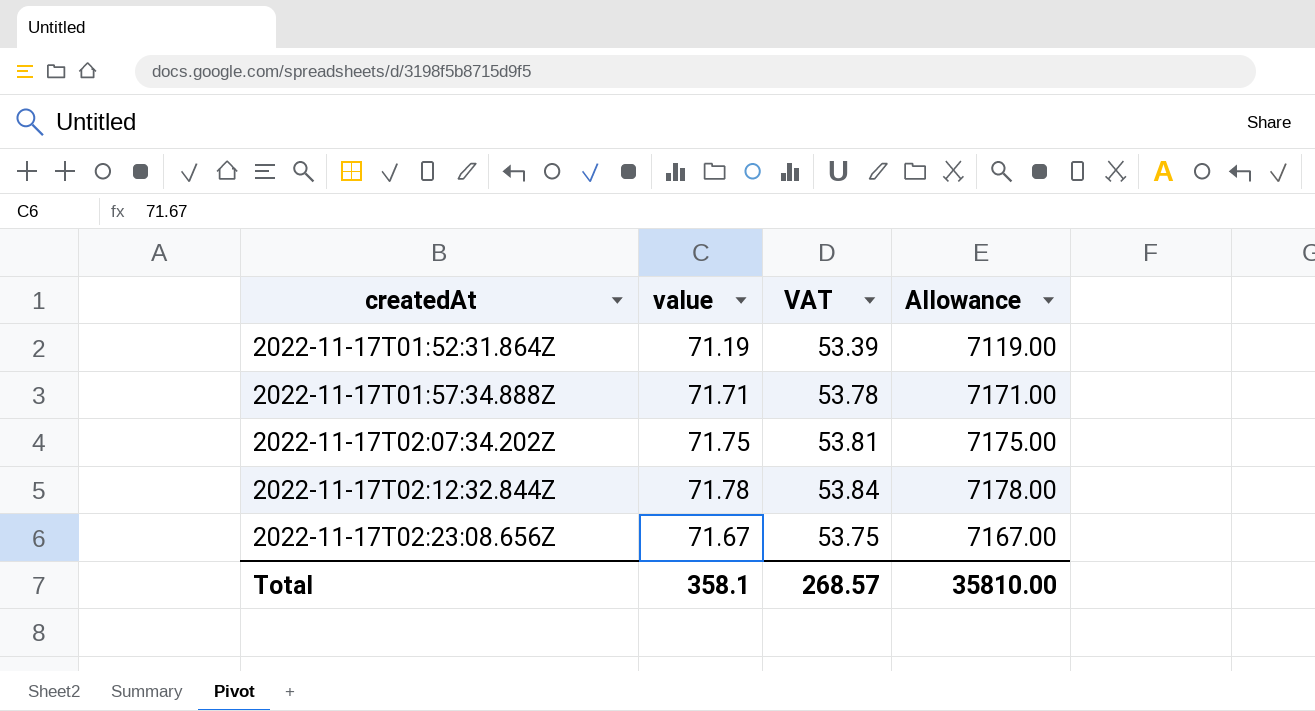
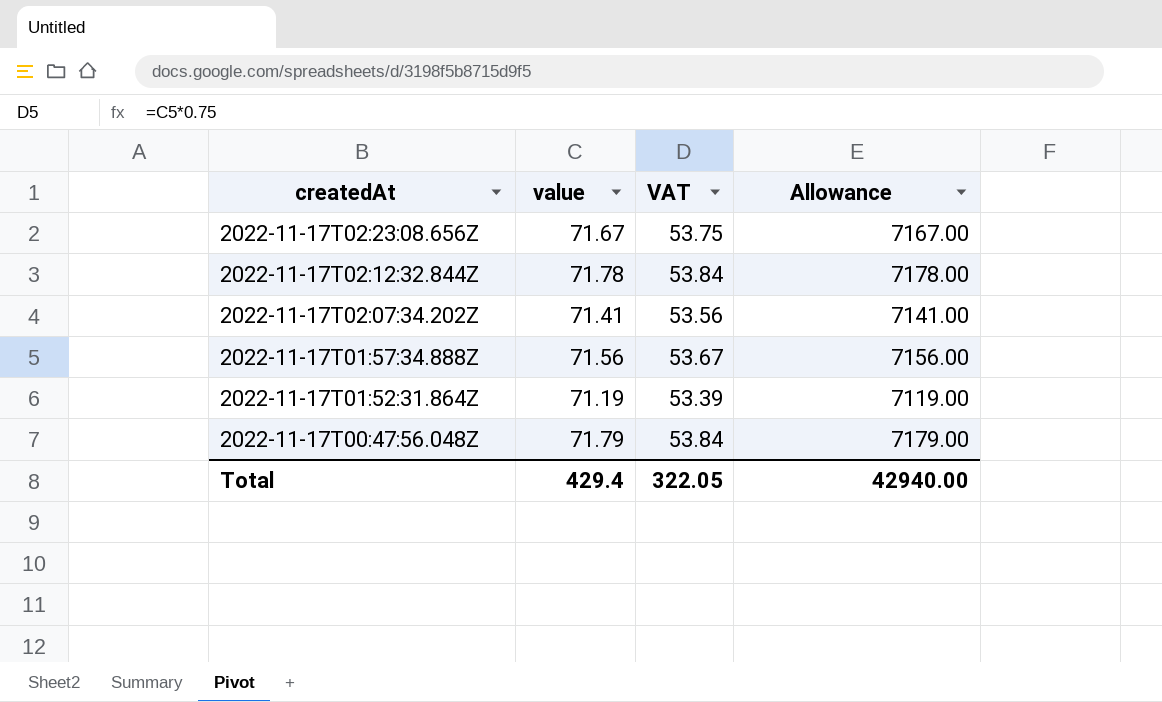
row order: createdAt ascending -> createdAt descending
2022-11-17T02:07:34.202Z | value: 71.75 -> 71.41
2022-11-17T02:07:34.202Z | VAT: 53.81 -> 53.56
2022-11-17T02:07:34.202Z | Allowance: 7175.00 -> 7141.00
2022-11-17T01:57:34.888Z | value: 71.71 -> 71.56
2022-11-17T01:57:34.888Z | VAT: 53.78 -> 53.67
2022-11-17T01:57:34.888Z | Allowance: 7171.00 -> 7156.00
row 2022-11-17T00:47:56.048Z: none -> 71.79 | 53.84 | 7179.00
Total | value: 358.1 -> 429.4
Total | VAT: 268.57 -> 322.05
Total | Allowance: 35810.00 -> 42940.00

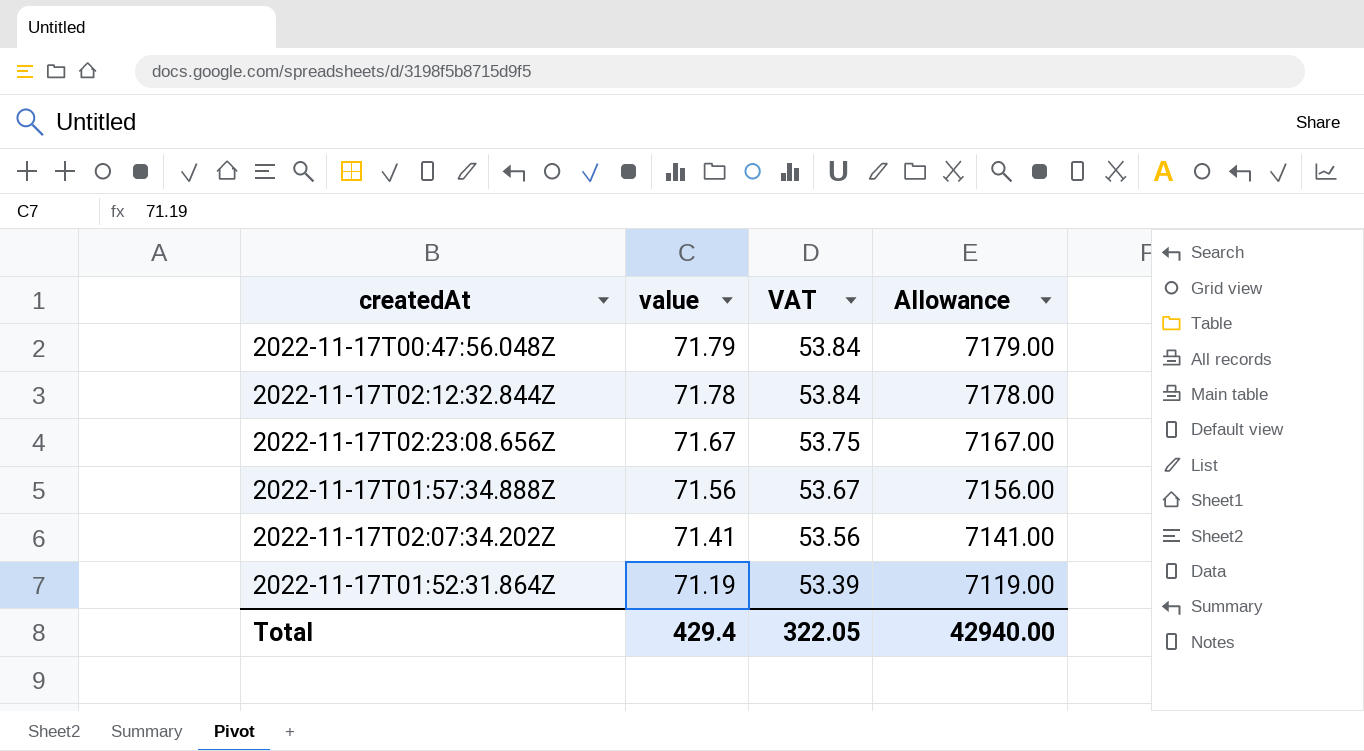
row order: createdAt descending -> value descending

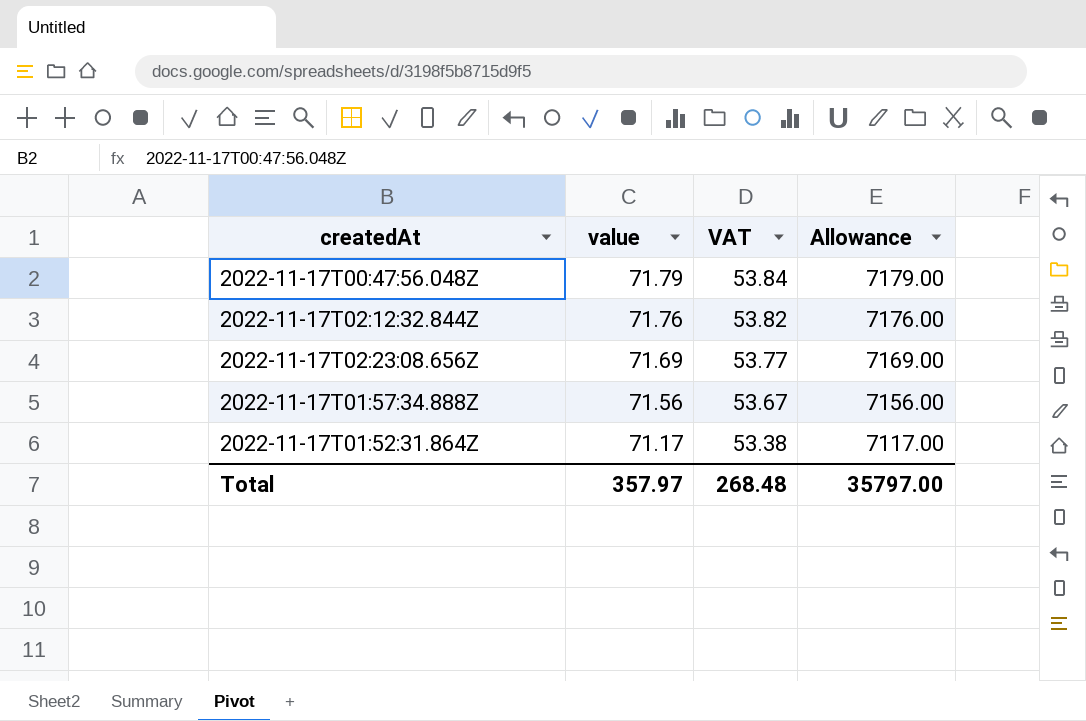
row 2022-11-17T02:07:34.202Z: 71.41 | 53.56 | 7141.00 -> none
2022-11-17T02:12:32.844Z | value: 71.78 -> 71.76
2022-11-17T02:12:32.844Z | VAT: 53.84 -> 53.82
2022-11-17T02:12:32.844Z | Allowance: 7178.00 -> 7176.00
2022-11-17T02:23:08.656Z | value: 71.67 -> 71.69
2022-11-17T02:23:08.656Z | VAT: 53.75 -> 53.77
2022-11-17T02:23:08.656Z | Allowance: 7167.00 -> 7169.00
2022-11-17T01:52:31.864Z | value: 71.19 -> 71.17
2022-11-17T01:52:31.864Z | VAT: 53.39 -> 53.38
2022-11-17T01:52:31.864Z | Allowance: 7119.00 -> 7117.00
Total | value: 429.4 -> 357.97
Total | VAT: 322.05 -> 268.48
Total | Allowance: 42940.00 -> 35797.00

